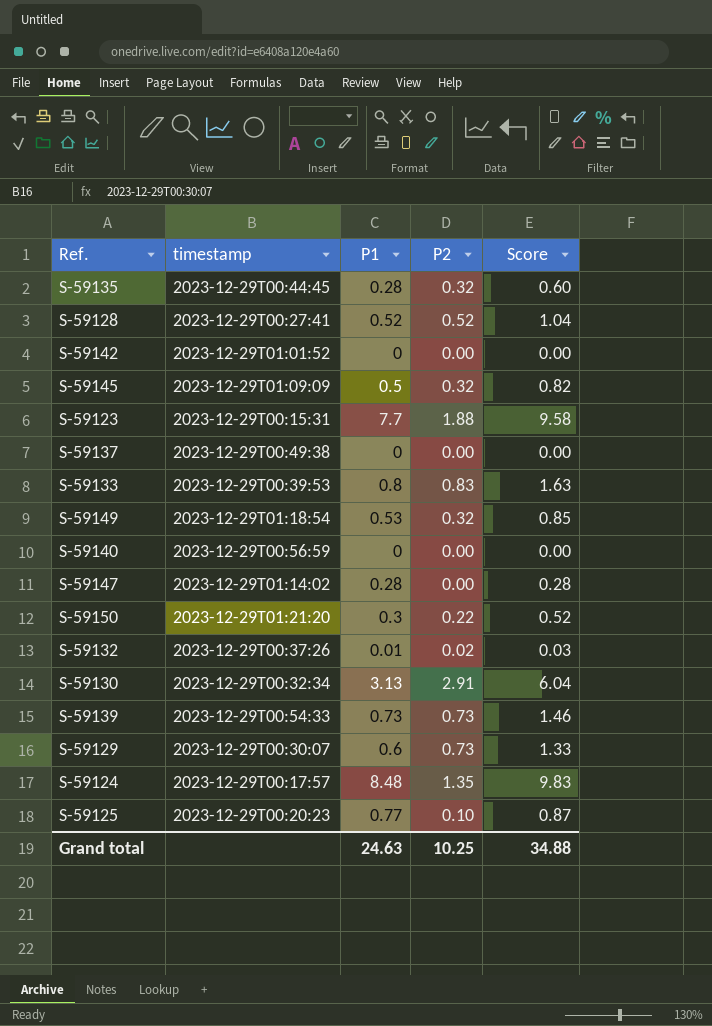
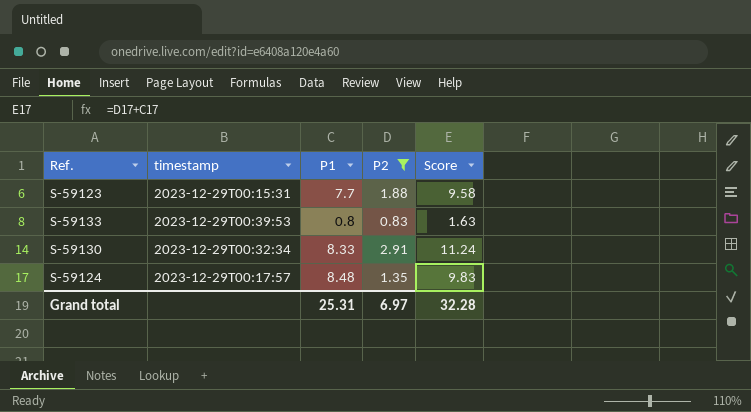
filter: none -> P2 >= 0.83
S-59130 | P1: 3.13 -> 8.33
S-59130 | Score: 6.04 -> 11.24
Grand total | P1: 24.63 -> 25.31
Grand total | P2: 10.25 -> 6.97
Grand total | Score: 34.88 -> 32.28

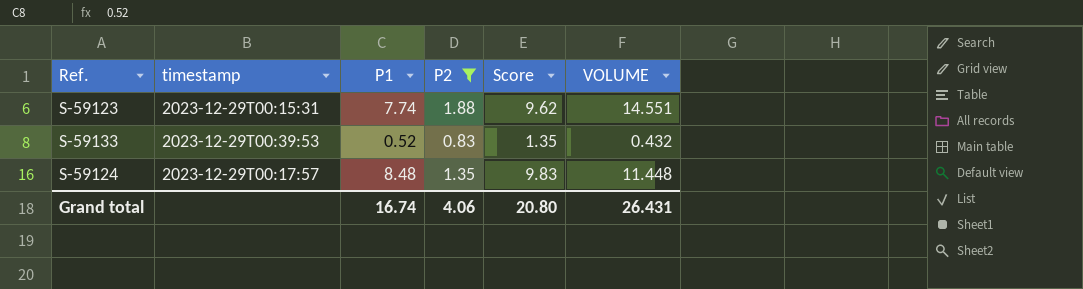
column VOLUME | formula: none -> [P1] * [P2]
row S-59130: 2023-12-29T00:32:34 | 8.33 | 2.91 | 11.24 -> none
S-59123 | P1: 7.7 -> 7.74
S-59123 | Score: 9.58 -> 9.62
S-59133 | P1: 0.8 -> 0.52
S-59133 | Score: 1.63 -> 1.35
Grand total | P1: 25.31 -> 16.74
Grand total | P2: 6.97 -> 4.06
Grand total | Score: 32.28 -> 20.80

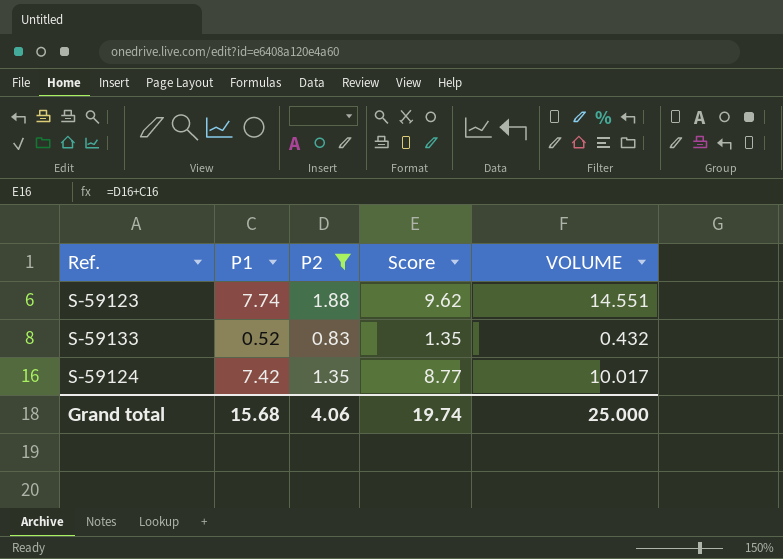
column timestamp | position: 2 -> none
S-59124 | P1: 8.48 -> 7.42
S-59124 | Score: 9.83 -> 8.77
S-59124 | VOLUME: 11.448 -> 10.017
Grand total | P1: 16.74 -> 15.68
Grand total | Score: 20.80 -> 19.74
Grand total | VOLUME: 26.431 -> 25.000

